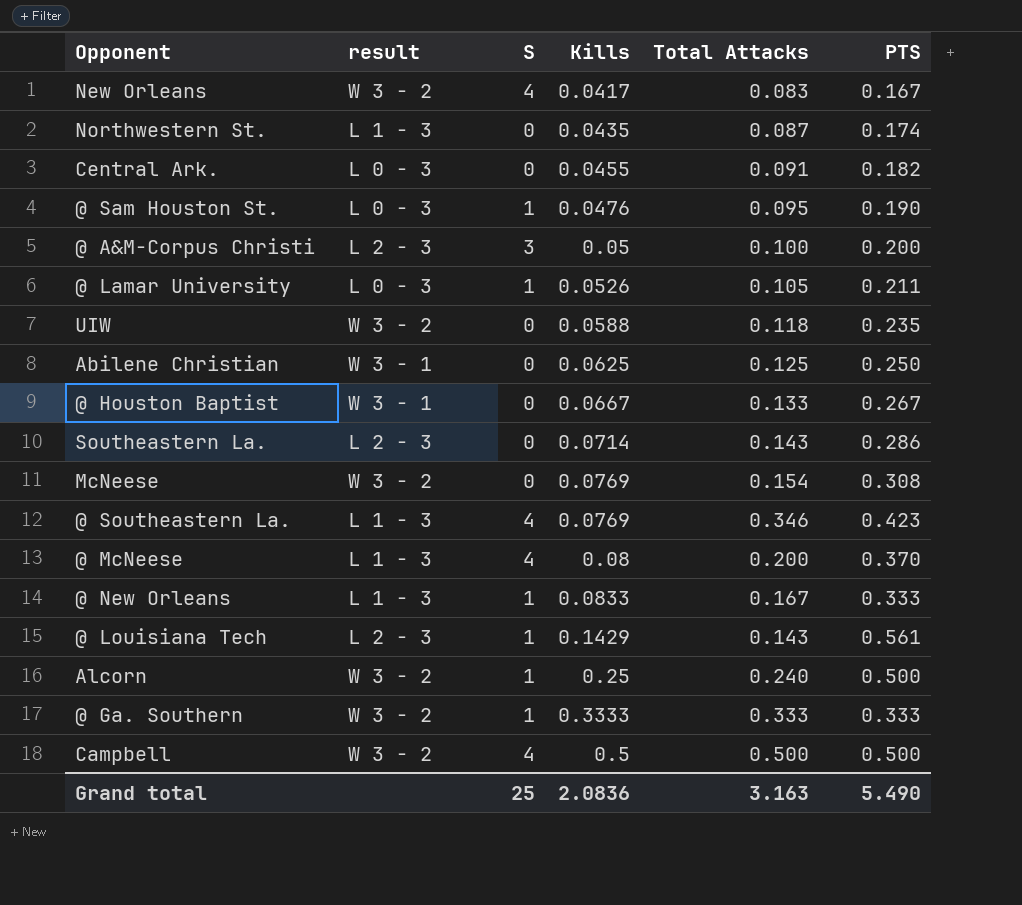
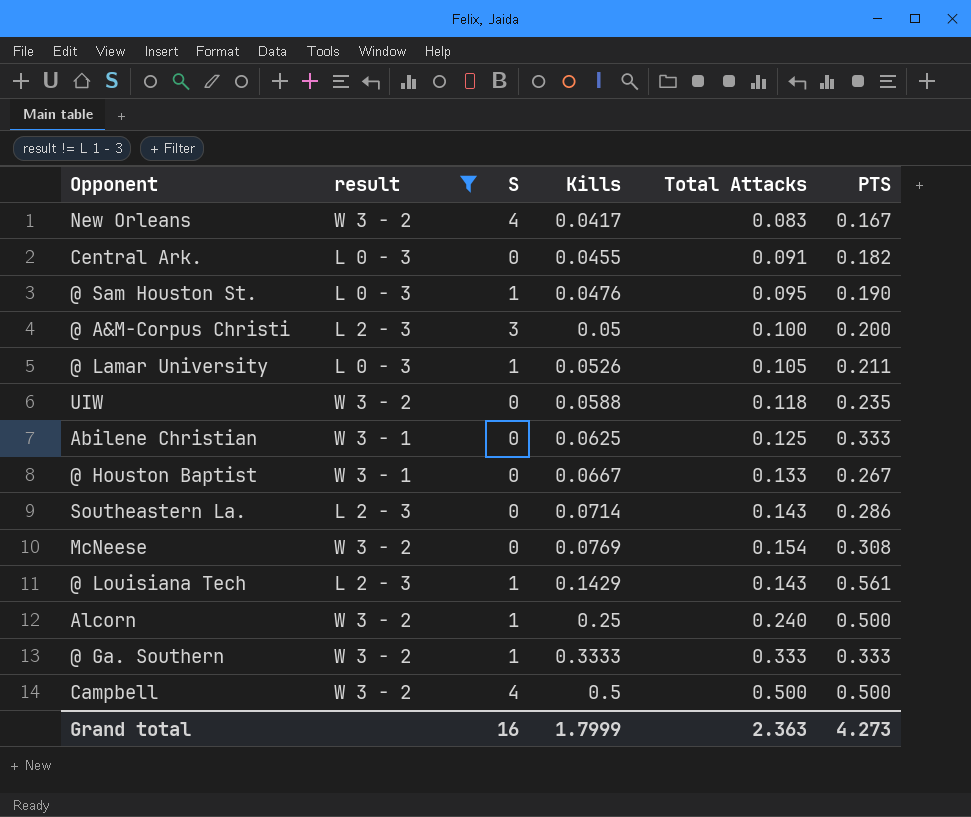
filter: none -> result != L 1 - 3
Abilene Christian | PTS: 0.250 -> 0.333
Grand total | S: 25 -> 16
Grand total | Kills: 2.0836 -> 1.7999
Grand total | Total Attacks: 3.163 -> 2.363
Grand total | PTS: 5.490 -> 4.273

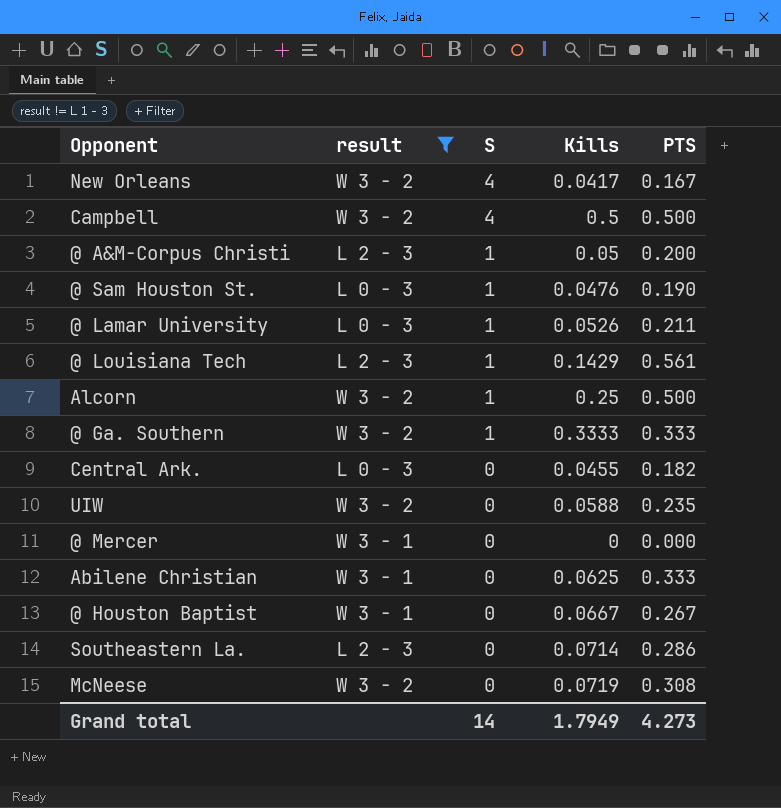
row order: Kills ascending -> S descending
column Total Attacks | position: 5 -> none
@ A&M-Corpus Christi | S: 3 -> 1
row @ Mercer: none -> W 3 - 1 | 0 | 0 | 0.000
McNeese | Kills: 0.0769 -> 0.0719
Grand total | S: 16 -> 14
Grand total | Kills: 1.7999 -> 1.7949

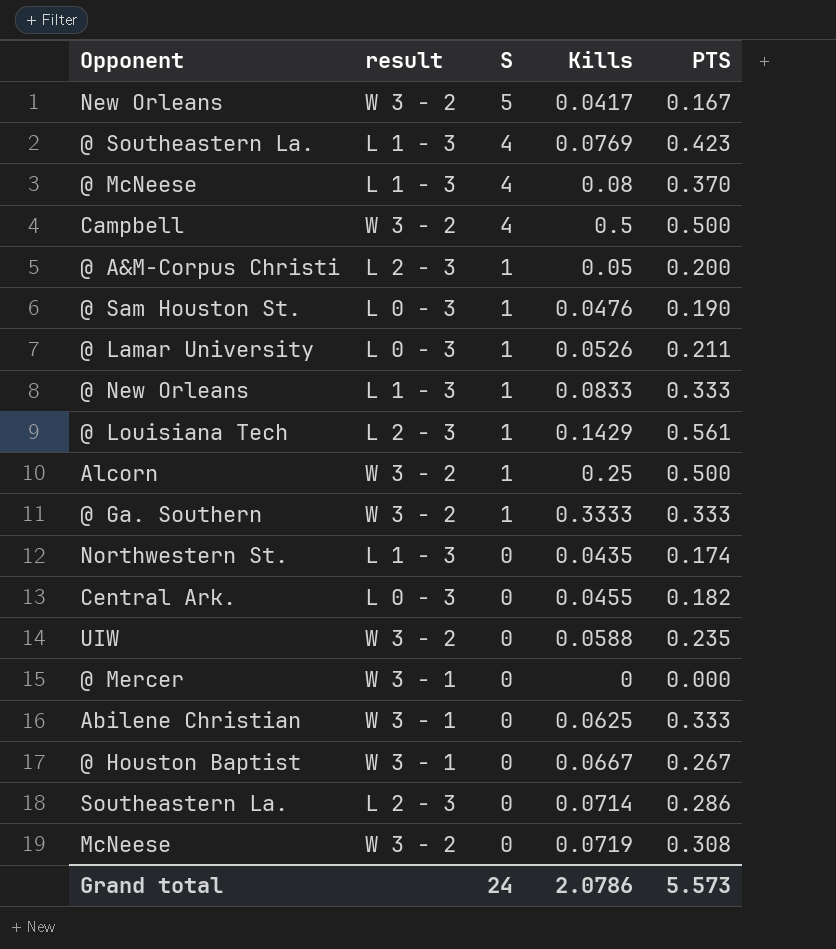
filter: result != L 1 - 3 -> none
New Orleans | S: 4 -> 5
Grand total | S: 14 -> 24
Grand total | Kills: 1.7949 -> 2.0786
Grand total | PTS: 4.273 -> 5.573

